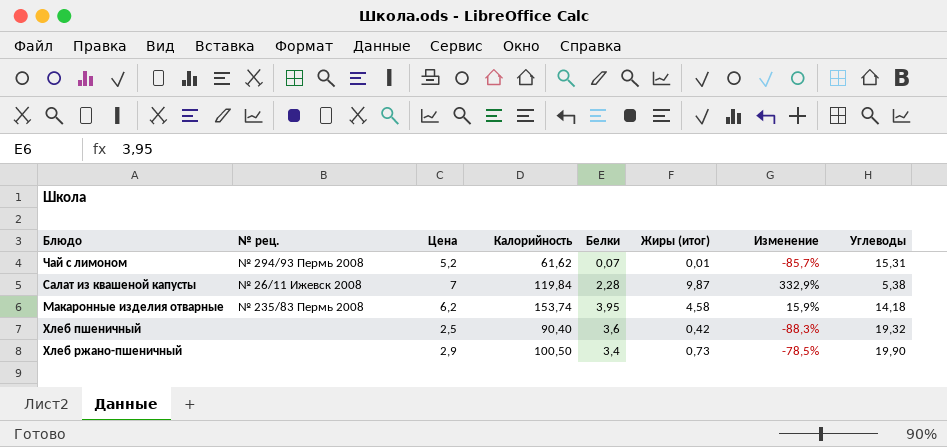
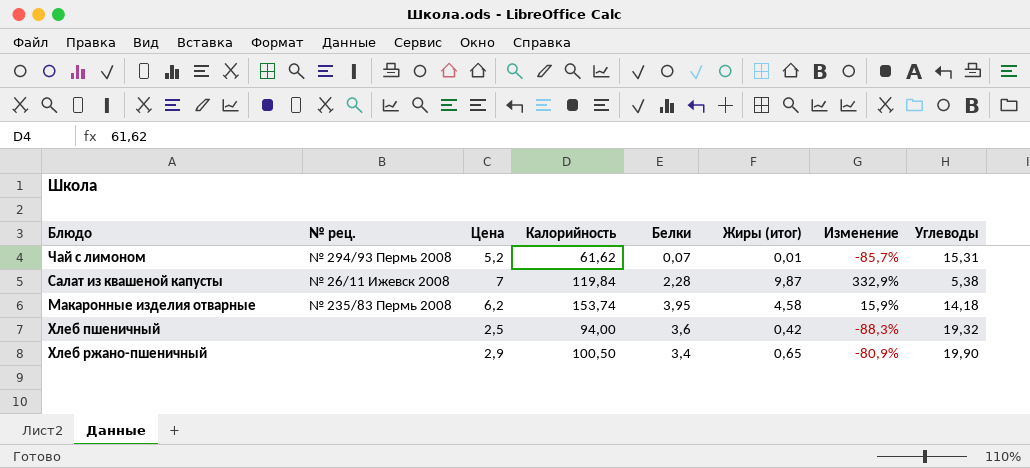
Хлеб пшеничный | Калорийность: 90,40 -> 94,00
Хлеб ржано-пшеничный | Жиры (итог): 0,73 -> 0,65
Хлеб ржано-пшеничный | Изменение: -78,5% -> -80,9%

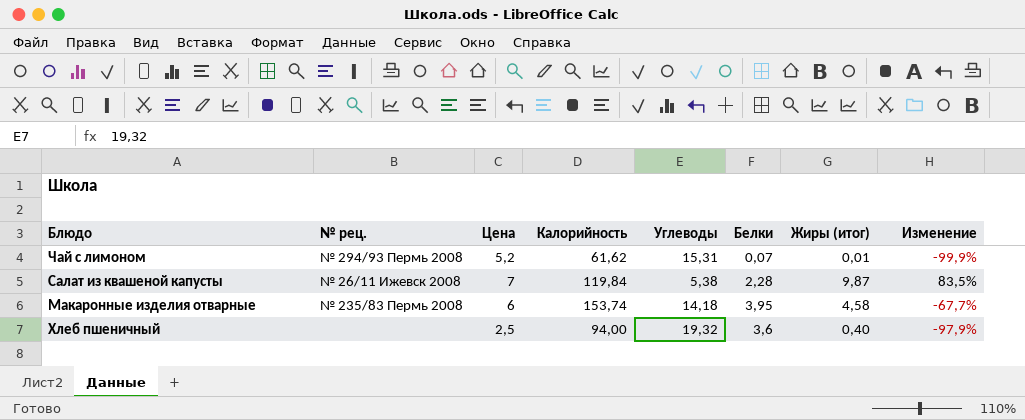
column Углеводы | position: 8 -> 5
column Изменение | formula: ([Жиры (итог)] - [Белки]) / [Белки] -> ([Жиры (итог)] - [Углеводы]) / [Углеводы]
row Хлеб ржано-пшеничный: none | 2,9 | 100,50 | 3,4 | 0,65 | -80,9% | 19,90 -> none
Макаронные изделия отварные | Цена: 6,2 -> 6
Хлеб пшеничный | Жиры (итог): 0,42 -> 0,40

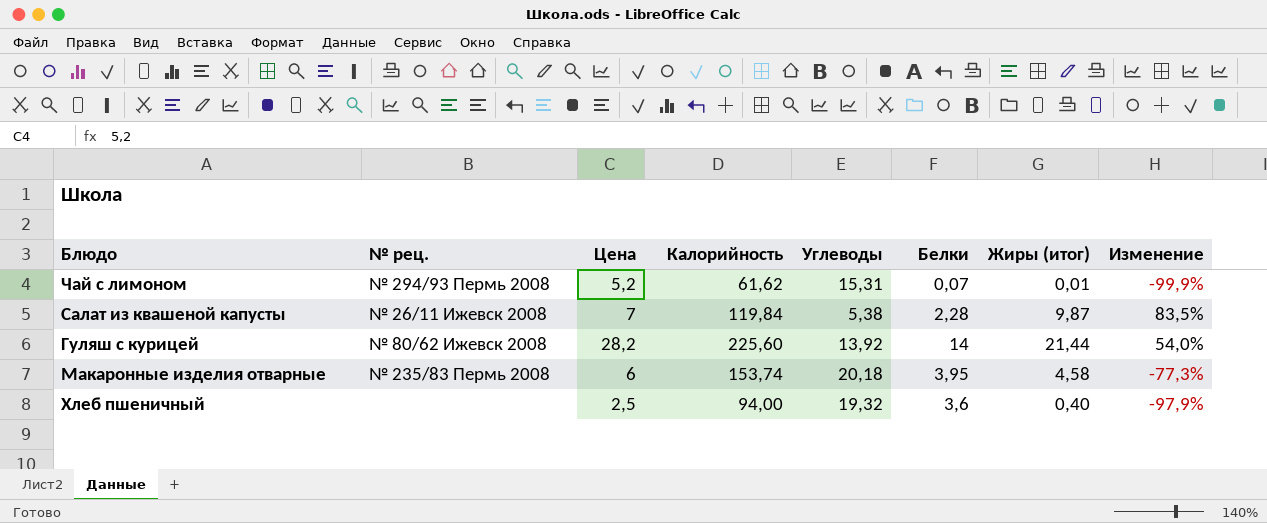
row Гуляш с курицей: none -> № 80/62 Ижевск 2008 | 28,2 | 225,60 | 13,92 | 14 | 21,44 | 54,0%
Макаронные изделия отварные | Углеводы: 14,18 -> 20,18
Макаронные изделия отварные | Изменение: -67,7% -> -77,3%

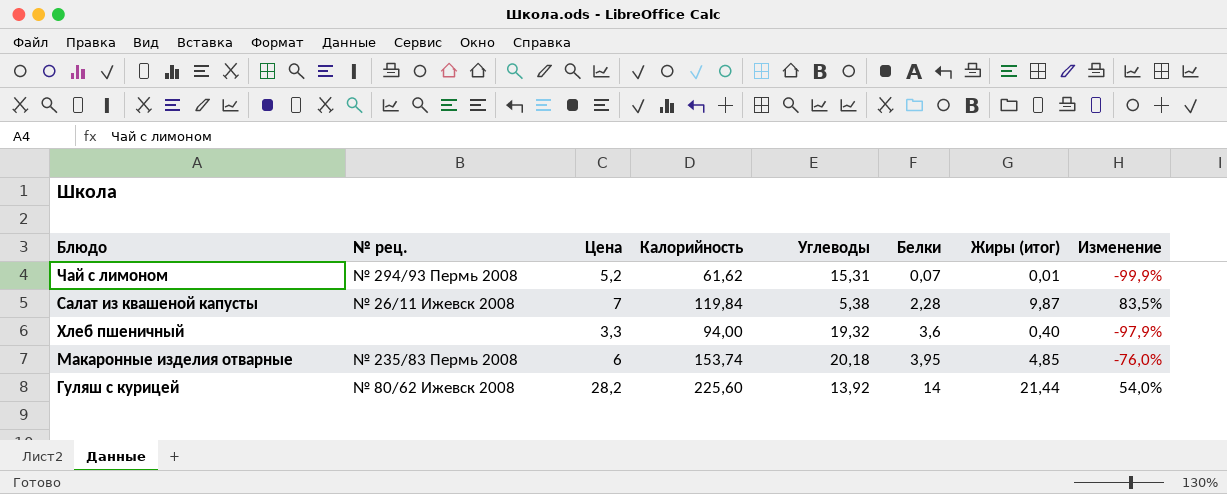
row order: none -> Белки ascending
Хлеб пшеничный | Цена: 2,5 -> 3,3
Макаронные изделия отварные | Жиры (итог): 4,58 -> 4,85
Макаронные изделия отварные | Изменение: -77,3% -> -76,0%

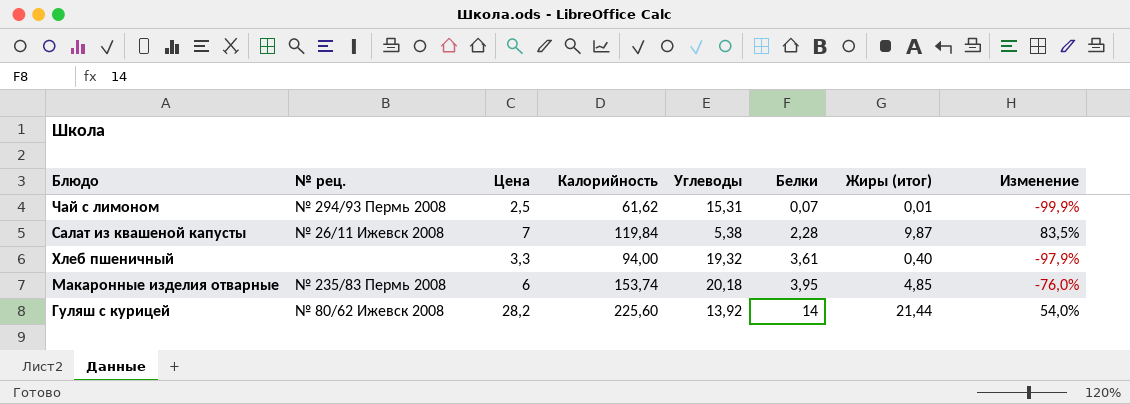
Чай с лимоном | Цена: 5,2 -> 2,5
Хлеб пшеничный | Белки: 3,6 -> 3,61

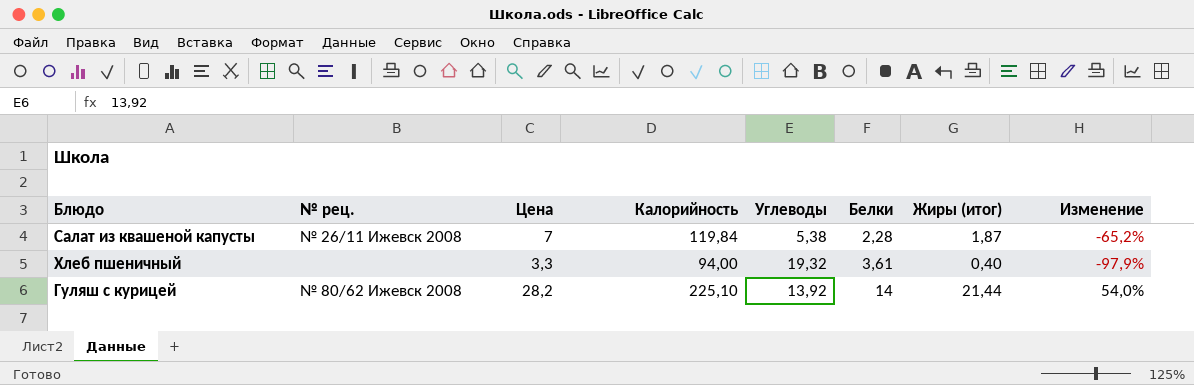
row Чай с лимоном: № 294/93 Пермь 2008 | 2,5 | 61,62 | 15,31 | 0,07 | 0,01 | -99,9% -> none
row Макаронные изделия отварные: № 235/83 Пермь 2008 | 6 | 153,74 | 20,18 | 3,95 | 4,85 | -76,0% -> none
Салат из квашеной капусты | Жиры (итог): 9,87 -> 1,87
Салат из квашеной капусты | Изменение: 83,5% -> -65,2%
Гуляш с курицей | Калорийность: 225,60 -> 225,10

